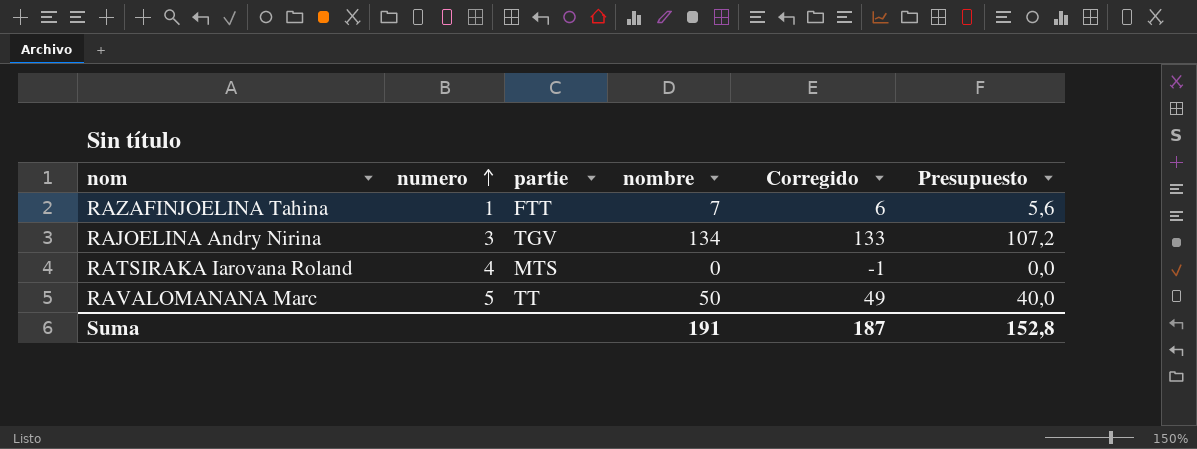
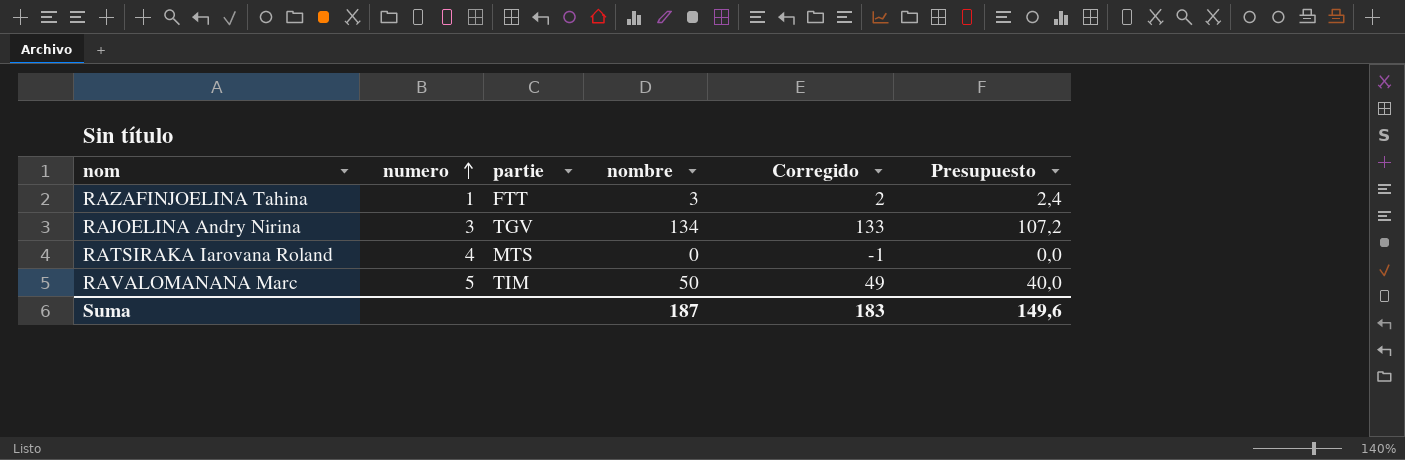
RAZAFINJOELINA Tahina | nombre: 7 -> 3
RAZAFINJOELINA Tahina | Corregido: 6 -> 2
RAZAFINJOELINA Tahina | Presupuesto: 5,6 -> 2,4
RAVALOMANANA Marc | partie: TT -> TIM
Suma | nombre: 191 -> 187
Suma | Corregido: 187 -> 183
Suma | Presupuesto: 152,8 -> 149,6

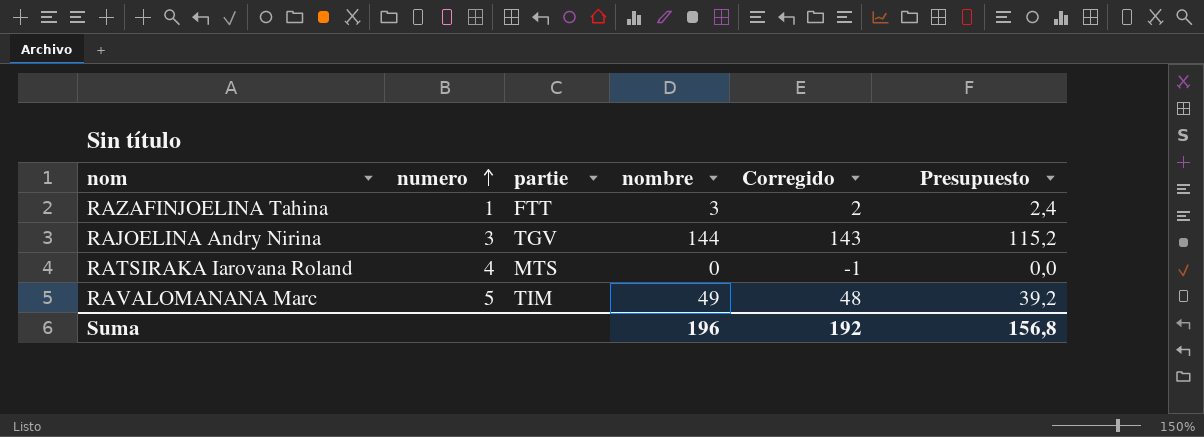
RAJOELINA Andry Nirina | nombre: 134 -> 144
RAJOELINA Andry Nirina | Corregido: 133 -> 143
RAJOELINA Andry Nirina | Presupuesto: 107,2 -> 115,2
RAVALOMANANA Marc | nombre: 50 -> 49
RAVALOMANANA Marc | Corregido: 49 -> 48
RAVALOMANANA Marc | Presupuesto: 40,0 -> 39,2
Suma | nombre: 187 -> 196
Suma | Corregido: 183 -> 192
Suma | Presupuesto: 149,6 -> 156,8

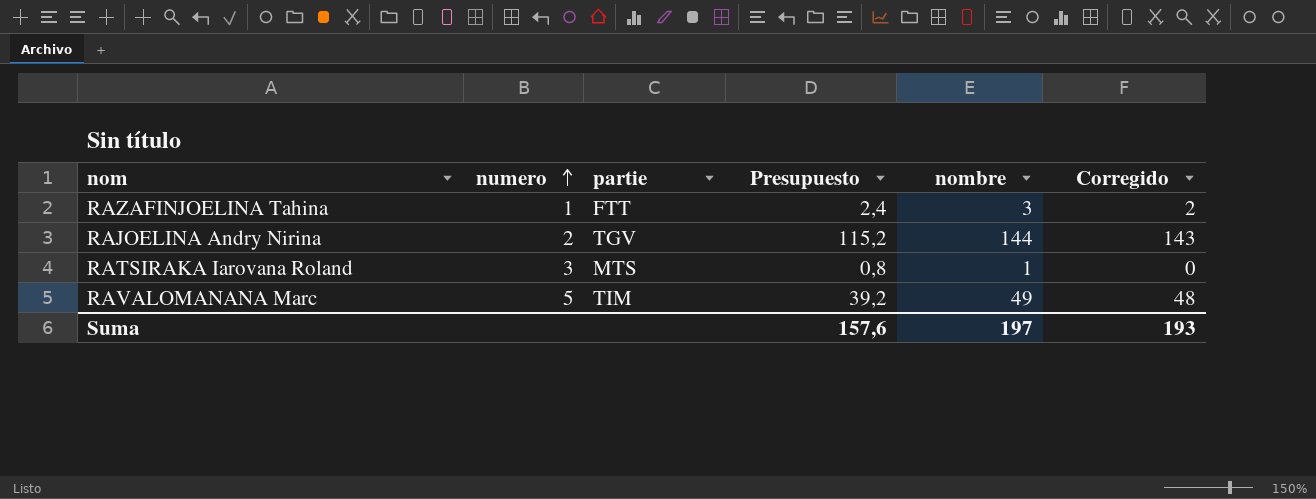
column Presupuesto | position: 6 -> 4
RAJOELINA Andry Nirina | numero: 3 -> 2
RATSIRAKA Iarovana Roland | numero: 4 -> 3
RATSIRAKA Iarovana Roland | Presupuesto: 0,0 -> 0,8
RATSIRAKA Iarovana Roland | nombre: 0 -> 1
RATSIRAKA Iarovana Roland | Corregido: -1 -> 0
Suma | Presupuesto: 156,8 -> 157,6
Suma | nombre: 196 -> 197
Suma | Corregido: 192 -> 193

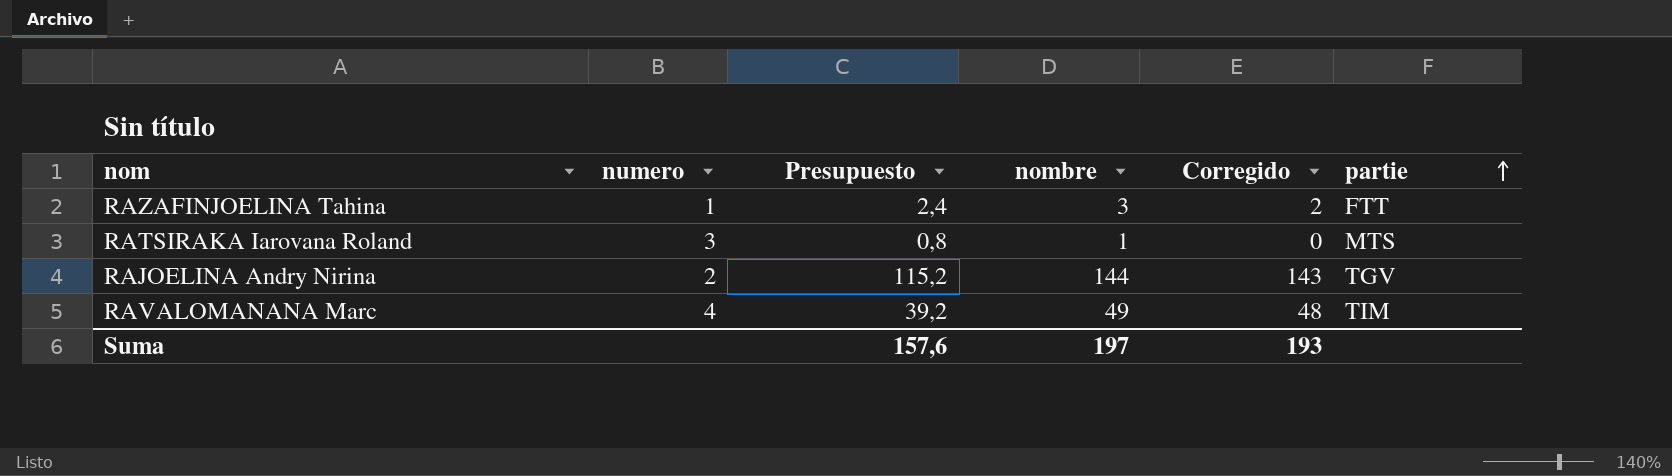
row order: numero ascending -> partie ascending
column partie | position: 3 -> 6
RAVALOMANANA Marc | numero: 5 -> 4

